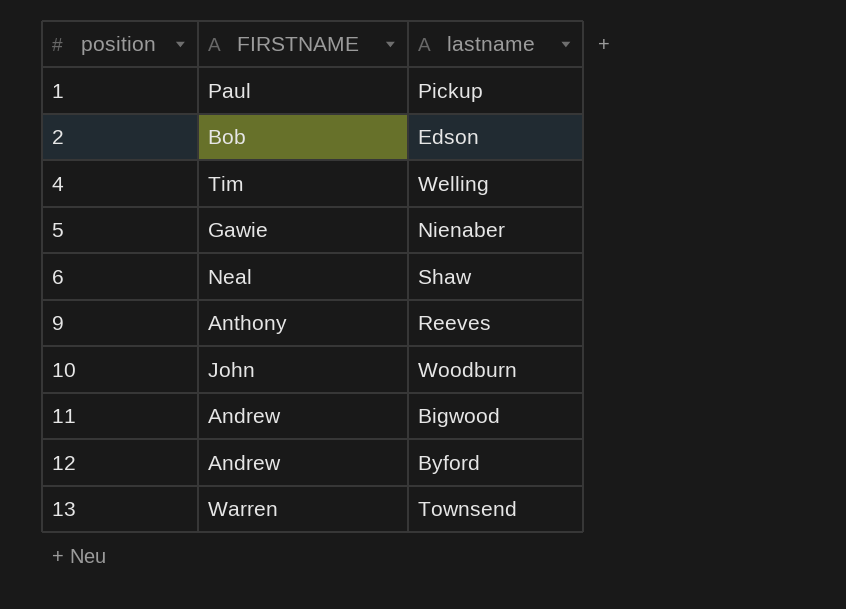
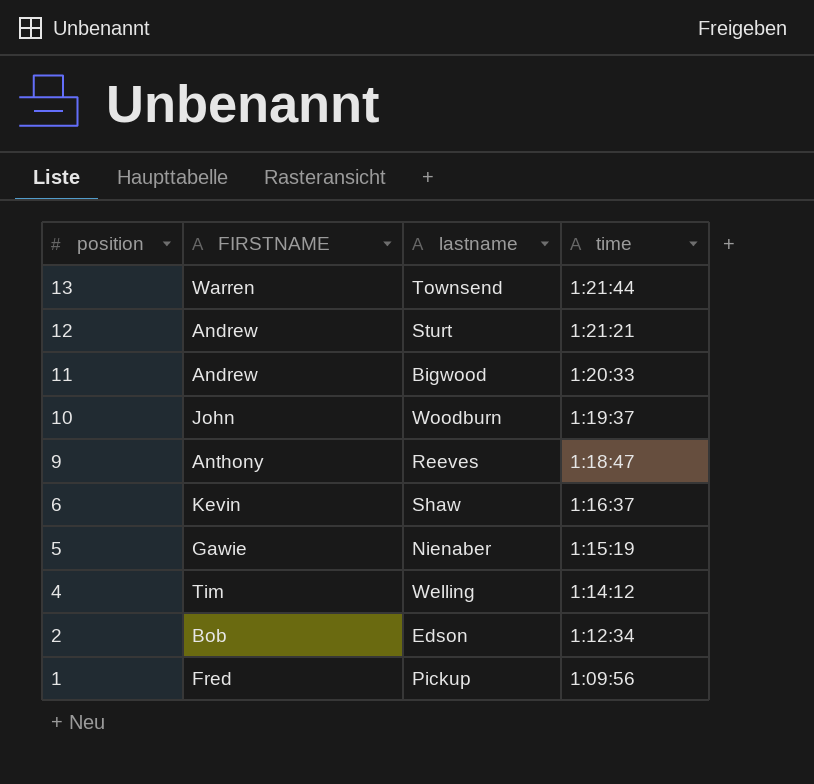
row order: position ascending -> position descending
column time | position: none -> 4
12 | lastname: Byford -> Sturt
6 | FIRSTNAME: Neal -> Kevin
1 | FIRSTNAME: Paul -> Fred

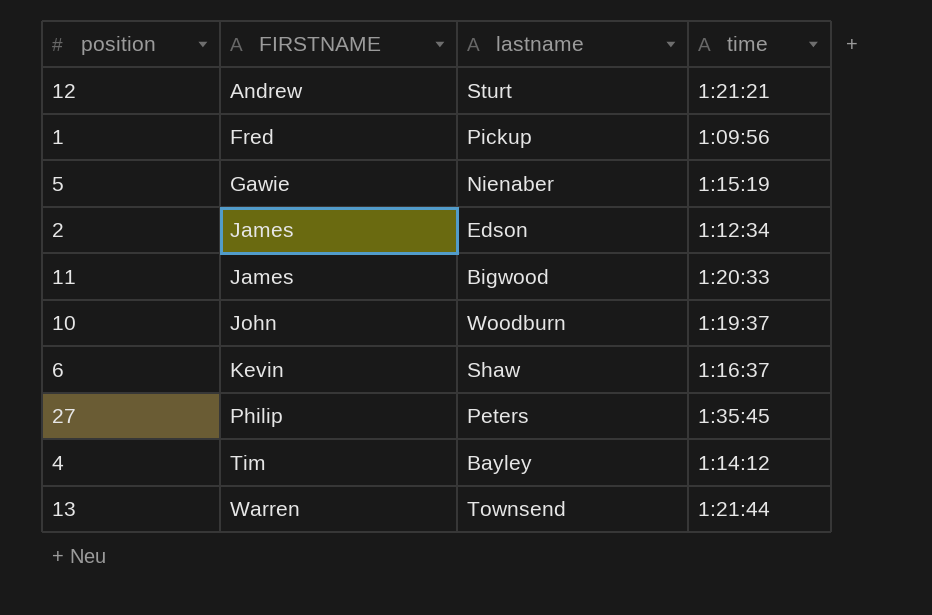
row order: position descending -> FIRSTNAME ascending
row 9: Anthony | Reeves | 1:18:47 -> none
2 | FIRSTNAME: Bob -> James
11 | FIRSTNAME: Andrew -> James
row 27: none -> Philip | Peters | 1:35:45
4 | lastname: Welling -> Bayley

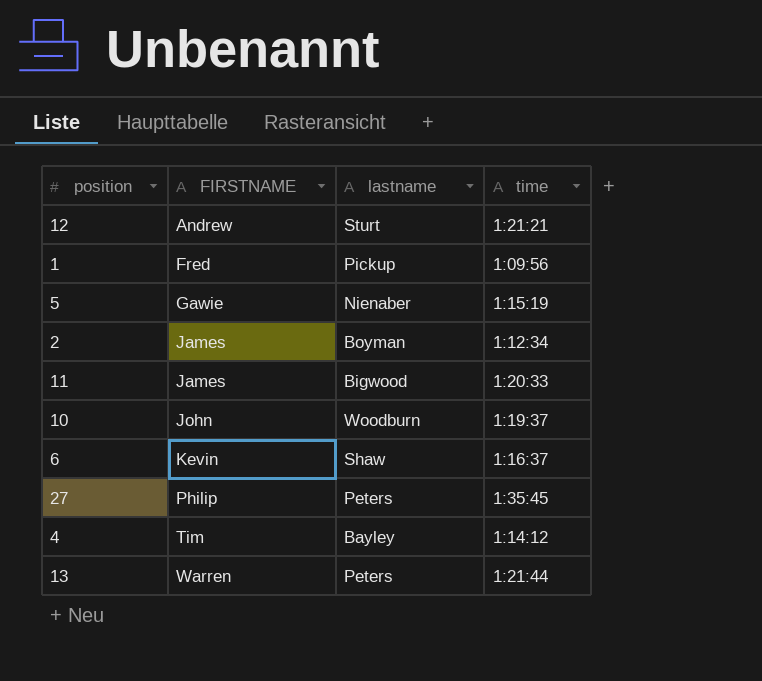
2 | lastname: Edson -> Boyman
13 | lastname: Townsend -> Peters

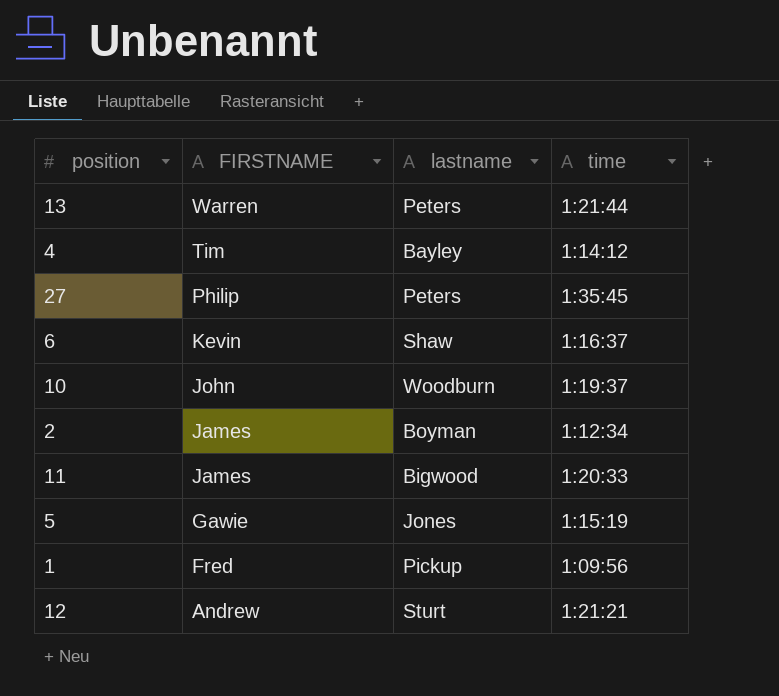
row order: FIRSTNAME ascending -> FIRSTNAME descending
5 | lastname: Nienaber -> Jones

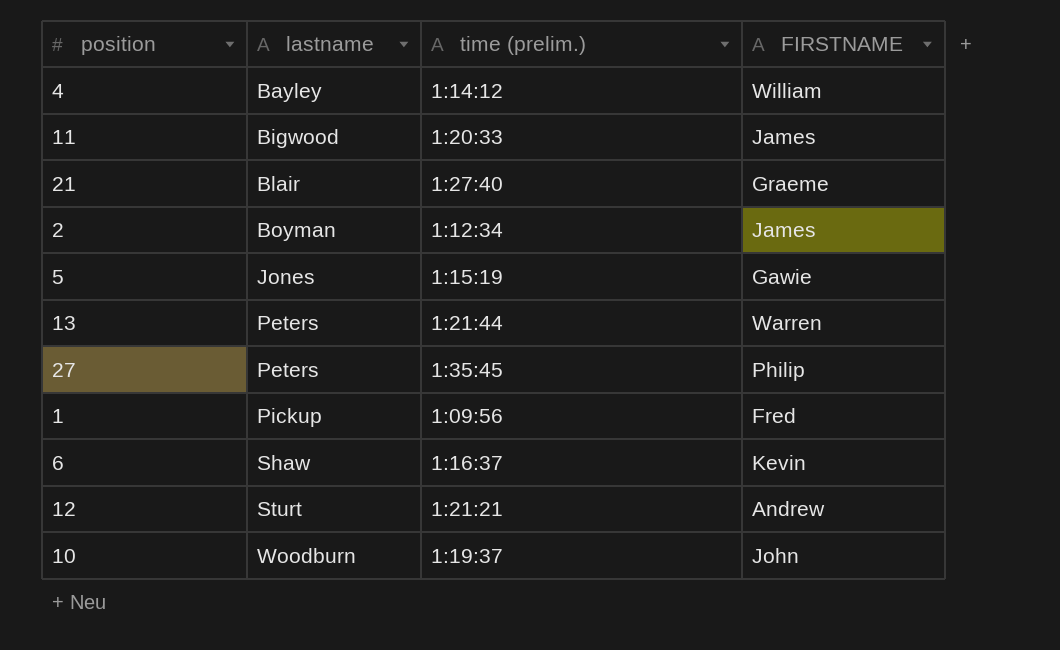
row order: FIRSTNAME descending -> lastname ascending
column name: time -> time (prelim.)
column FIRSTNAME | position: 2 -> 4
4 | FIRSTNAME: Tim -> William
row 21: none -> Blair | 1:27:40 | Graeme

